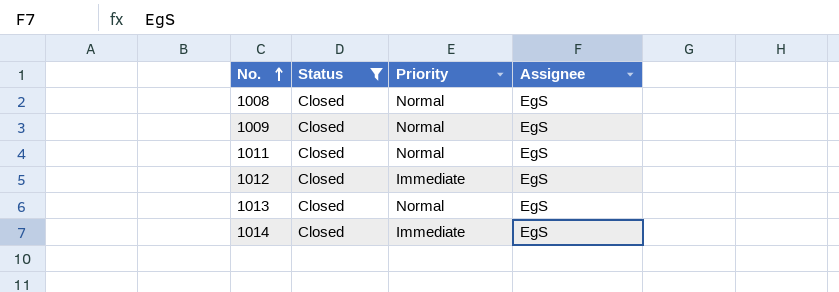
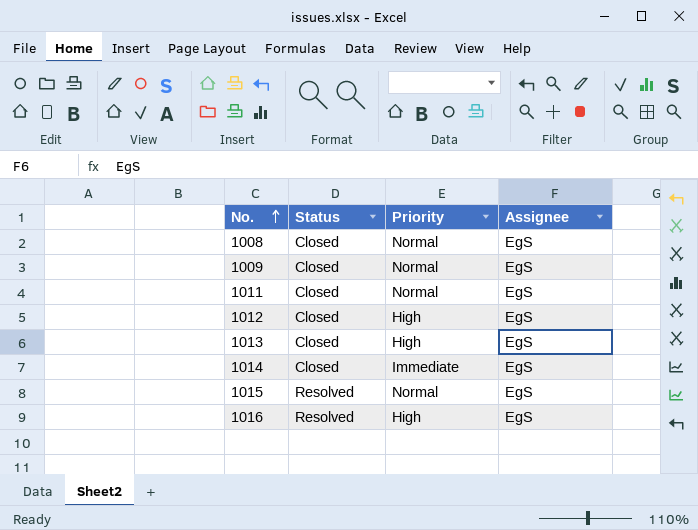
filter: Status = Closed -> none
1012 | Priority: Immediate -> High
1013 | Priority: Normal -> High

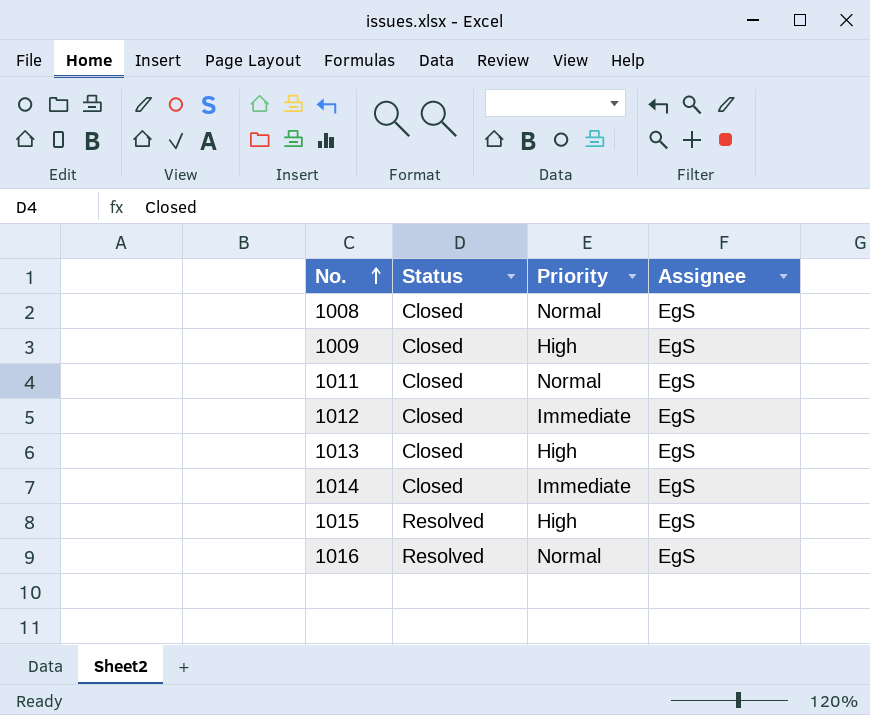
1009 | Priority: Normal -> High
1012 | Priority: High -> Immediate
1015 | Priority: Normal -> High
1016 | Priority: High -> Normal

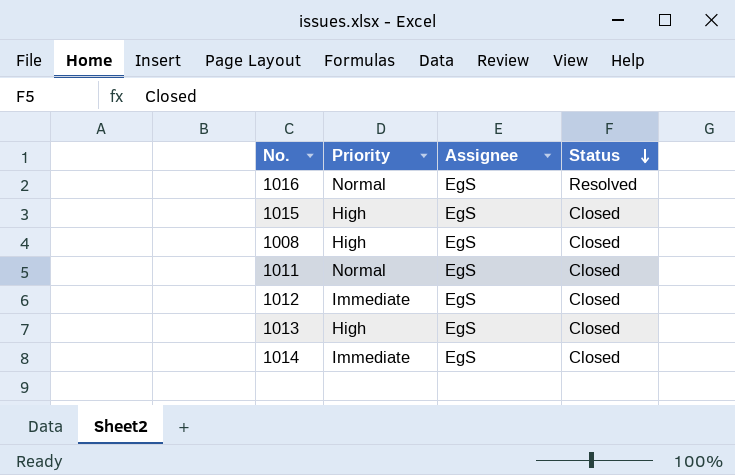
row order: No. ascending -> Status descending
column Status | position: 2 -> 4
row 1009: Closed | High | EgS -> none
1015 | Status: Resolved -> Closed
1008 | Priority: Normal -> High

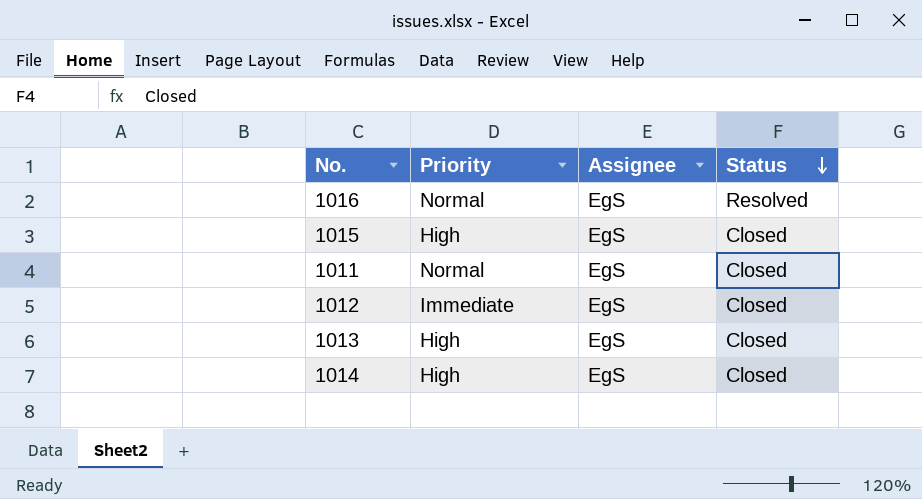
row 1008: High | EgS | Closed -> none
1014 | Priority: Immediate -> High

